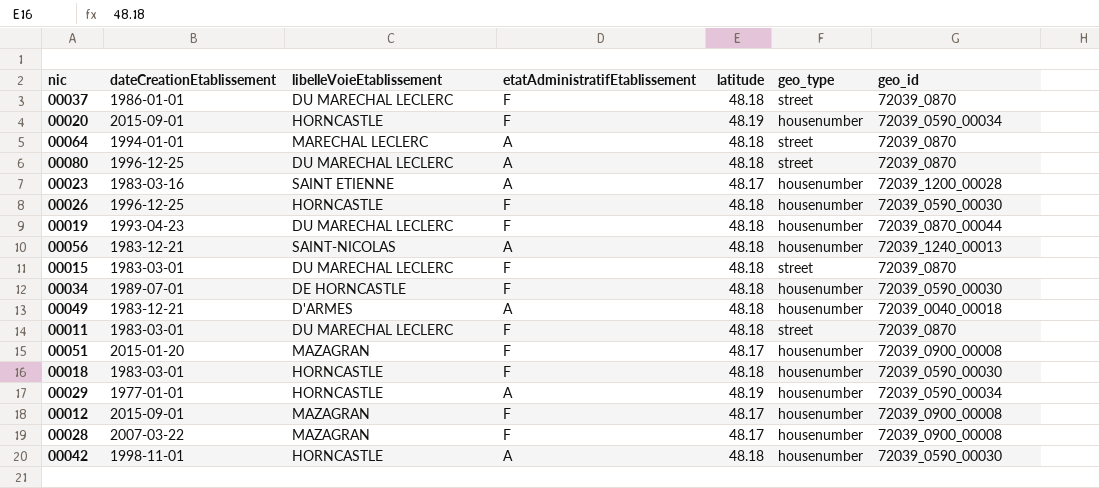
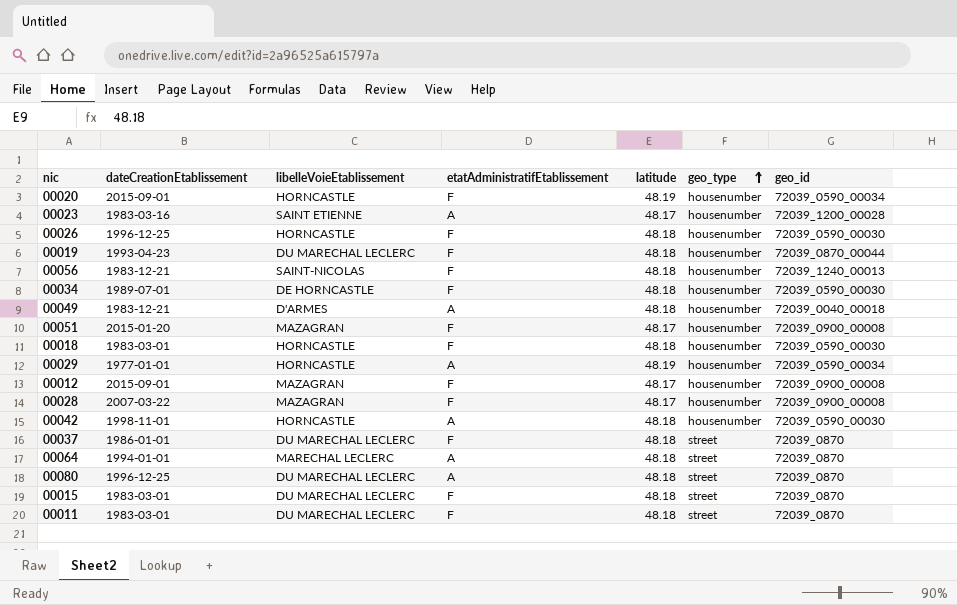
row order: none -> geo_type ascending
00056 | etatAdministratifEtablissement: A -> F

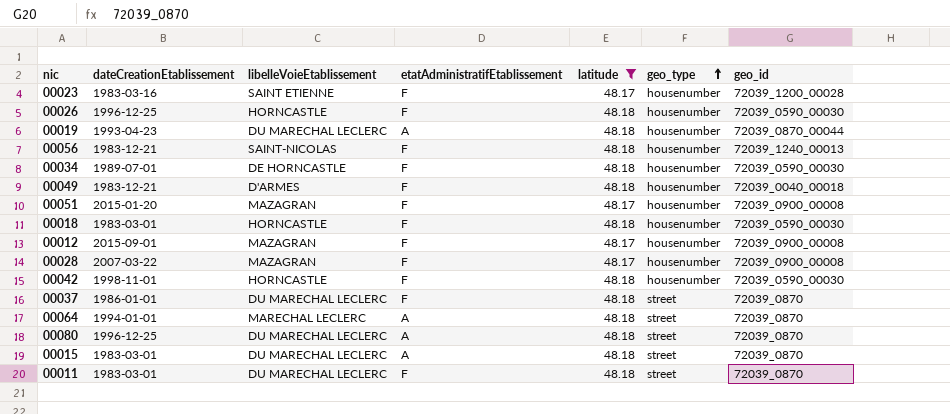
filter: none -> latitude != 48.19
00023 | etatAdministratifEtablissement: A -> F
00019 | etatAdministratifEtablissement: F -> A
00049 | etatAdministratifEtablissement: A -> F
00042 | etatAdministratifEtablissement: A -> F
00015 | etatAdministratifEtablissement: F -> A

